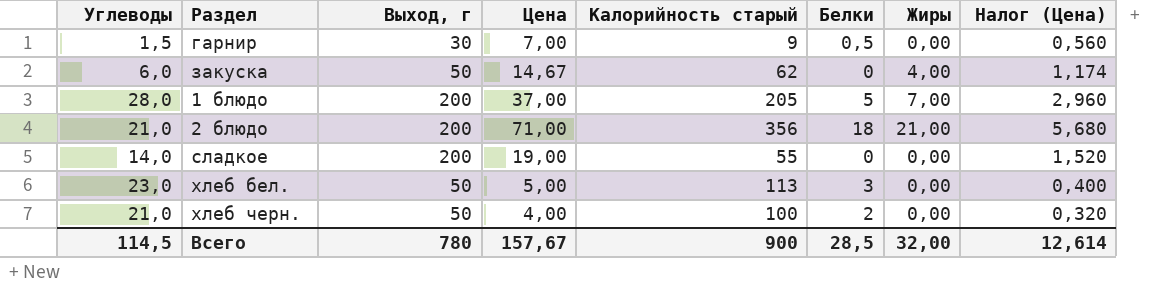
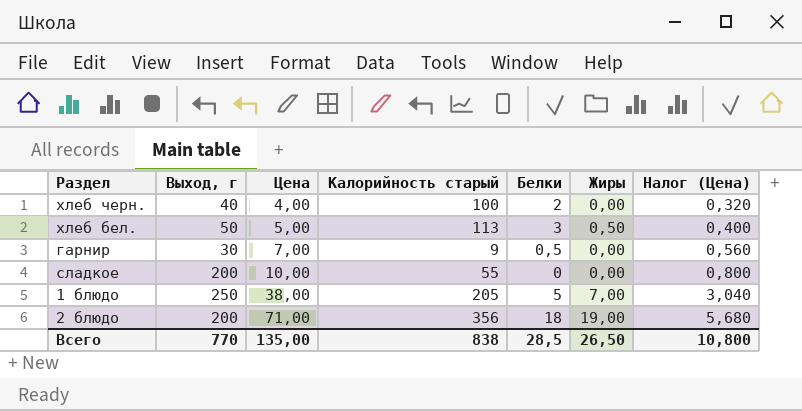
row order: none -> Цена ascending
column Углеводы | position: 1 -> none
row закуска: 6,0 | 50 | 14,67 | 62 | 0 | 4,00 | 1,174 -> none
хлеб черн. | Выход, г: 50 -> 40
хлеб бел. | Жиры: 0,00 -> 0,50
сладкое | Цена: 19,00 -> 10,00
сладкое | Налог (Цена): 1,520 -> 0,800
1 блюдо | Выход, г: 200 -> 250
1 блюдо | Цена: 37,00 -> 38,00
1 блюдо | Налог (Цена): 2,960 -> 3,040
2 блюдо | Жиры: 21,00 -> 19,00
Всего | Выход, г: 780 -> 770
Всего | Цена: 157,67 -> 135,00
Всего | Калорийность старый: 900 -> 838
Всего | Жиры: 32,00 -> 26,50
Всего | Налог (Цена): 12,614 -> 10,800

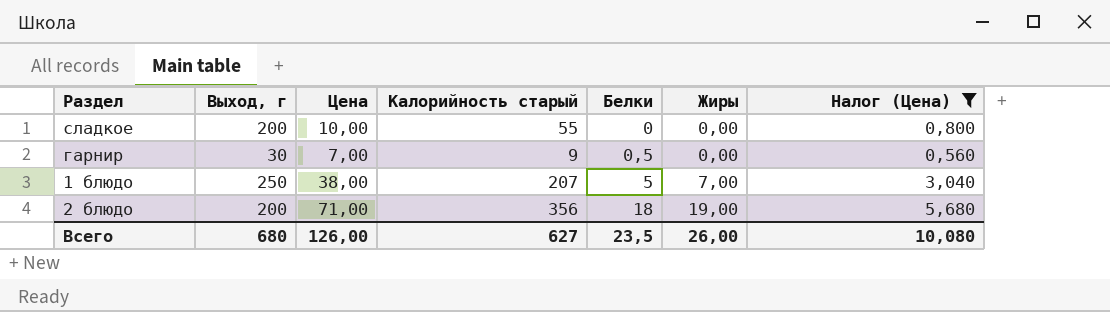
filter: none -> Налог (Цена) >= 0,560
row order: Цена ascending -> Белки ascending
1 блюдо | Калорийность старый: 205 -> 207
Всего | Выход, г: 770 -> 680
Всего | Цена: 135,00 -> 126,00
Всего | Калорийность старый: 838 -> 627
Всего | Белки: 28,5 -> 23,5
Всего | Жиры: 26,50 -> 26,00
Всего | Налог (Цена): 10,800 -> 10,080

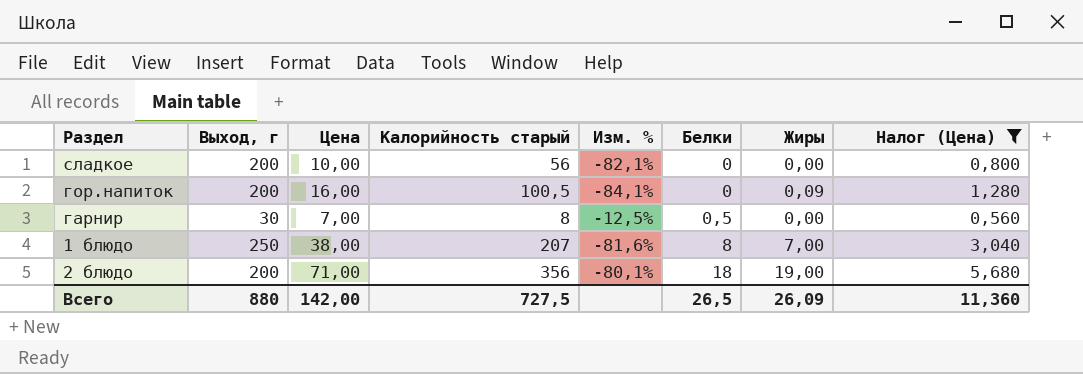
column Изм. % | formula: none -> ([Цена] - [Калорийность старый]) / [Калорийность старый]
сладкое | Калорийность старый: 55 -> 56
row гор.напиток: none -> 200 | 16,00 | 100,5 | -84,1% | 0 | 0,09 | 1,280
гарнир | Калорийность старый: 9 -> 8
1 блюдо | Белки: 5 -> 8
Всего | Выход, г: 680 -> 880
Всего | Цена: 126,00 -> 142,00
Всего | Калорийность старый: 627 -> 727,5
Всего | Белки: 23,5 -> 26,5
Всего | Жиры: 26,00 -> 26,09
Всего | Налог (Цена): 10,080 -> 11,360

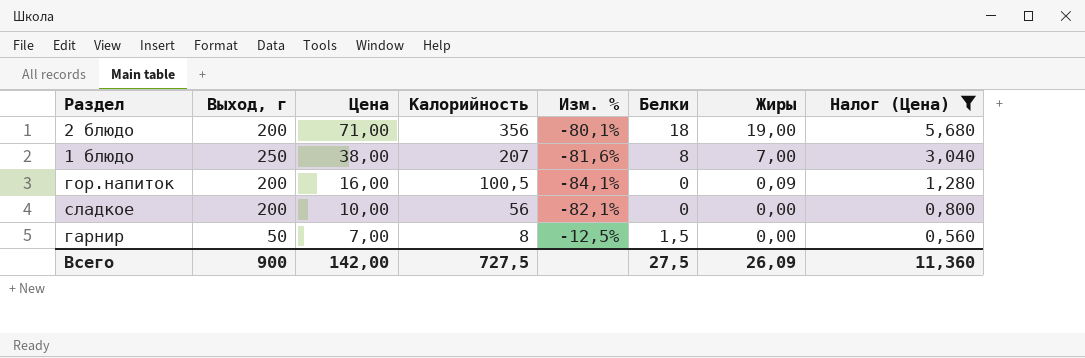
row order: Белки ascending -> Цена descending
column name: Калорийность старый -> Калорийность
гарнир | Выход, г: 30 -> 50
гарнир | Белки: 0,5 -> 1,5
Всего | Выход, г: 880 -> 900
Всего | Белки: 26,5 -> 27,5

